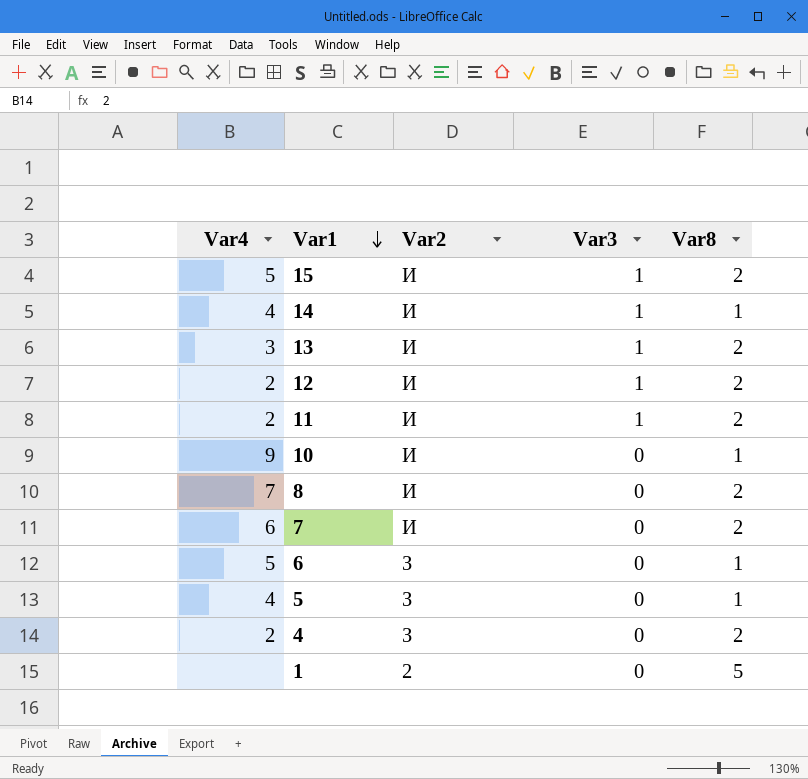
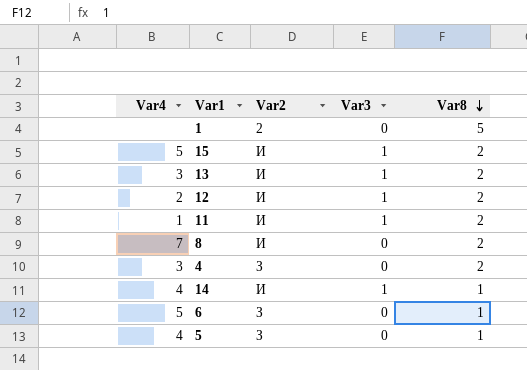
row order: Var1 descending -> Var8 descending
row 10: 9 | И | 0 | 1 -> none
row 7: 6 | И | 0 | 2 -> none
11 | Var4: 2 -> 1
4 | Var4: 2 -> 3

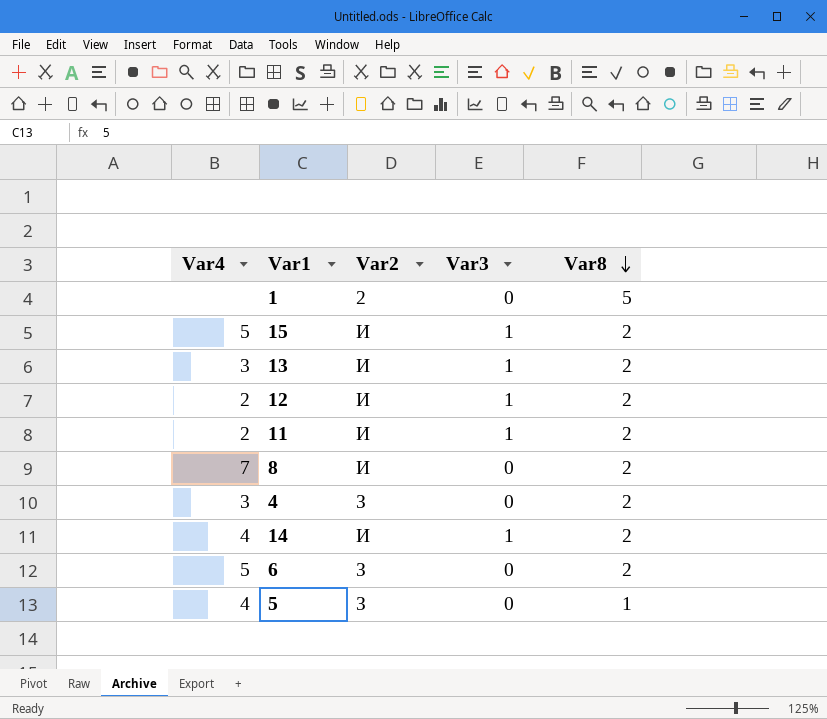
11 | Var4: 1 -> 2
14 | Var8: 1 -> 2
6 | Var8: 1 -> 2

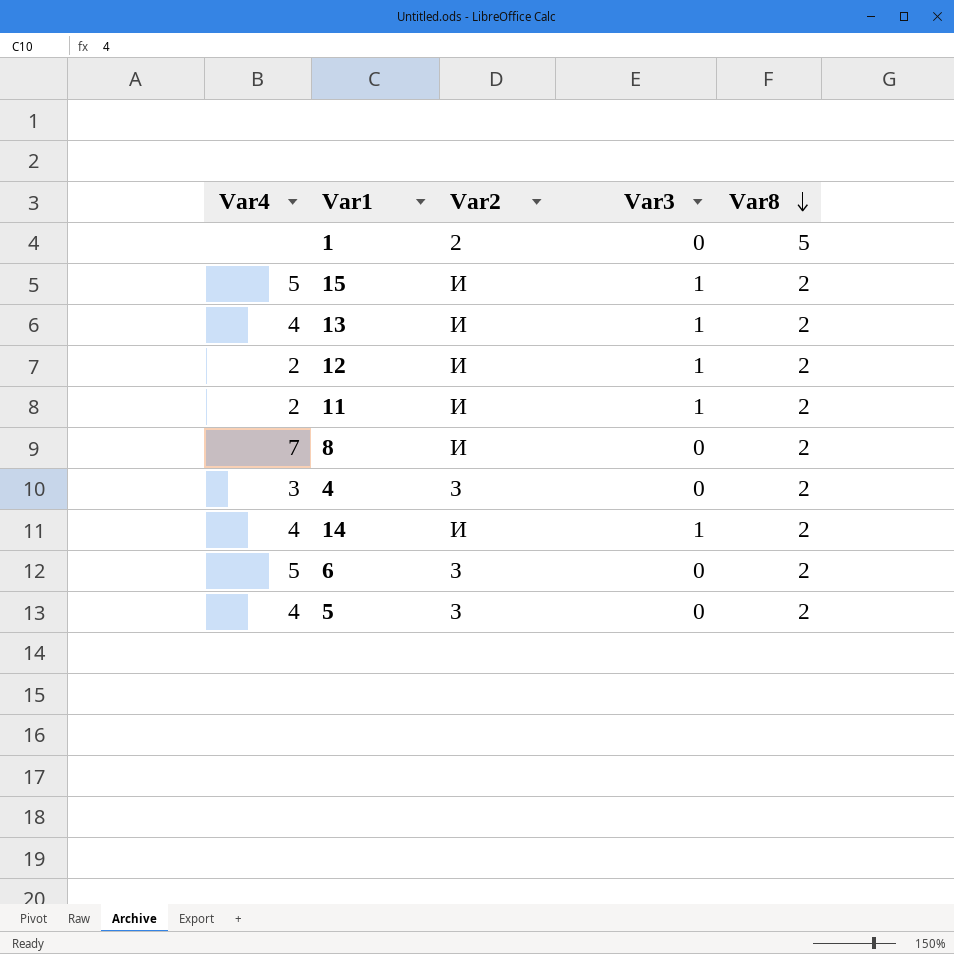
13 | Var4: 3 -> 4
5 | Var8: 1 -> 2

